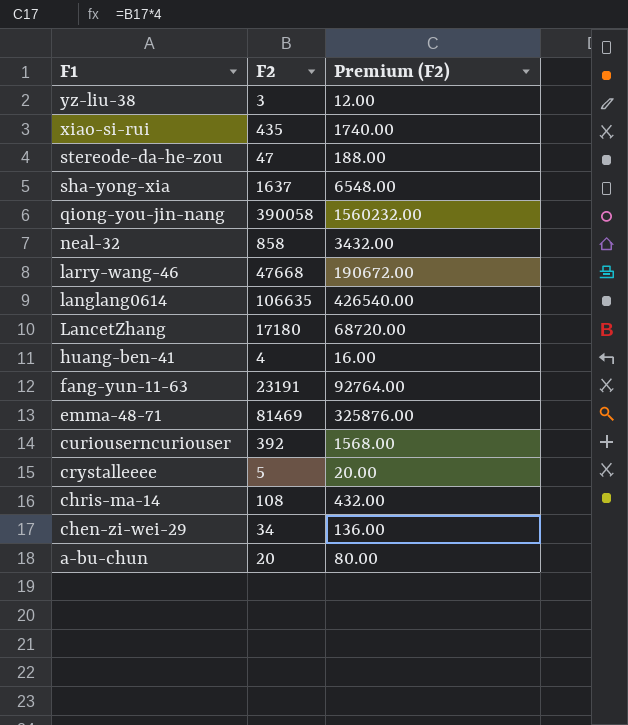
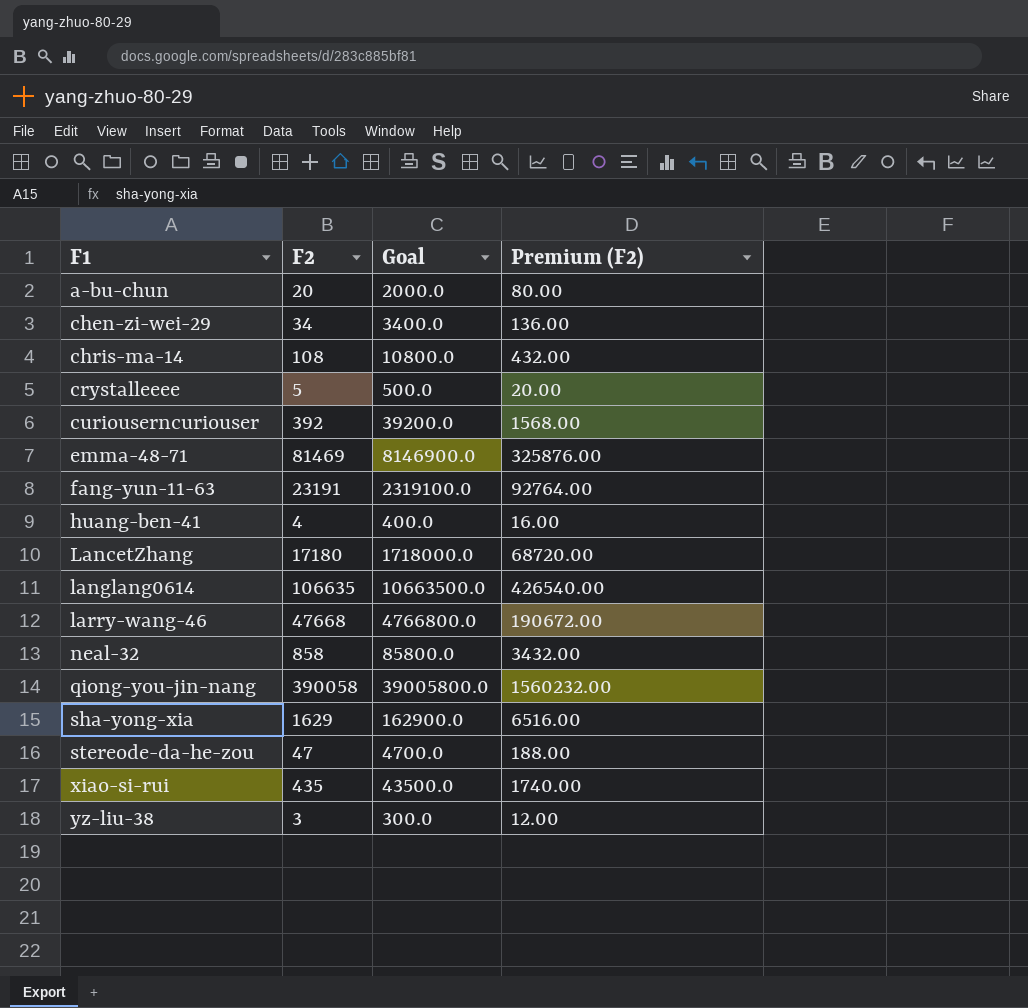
row order: F1 descending -> F1 ascending
column Goal | formula: none -> [F2] * 100
sha-yong-xia | F2: 1637 -> 1629
sha-yong-xia | Premium (F2): 6548.00 -> 6516.00

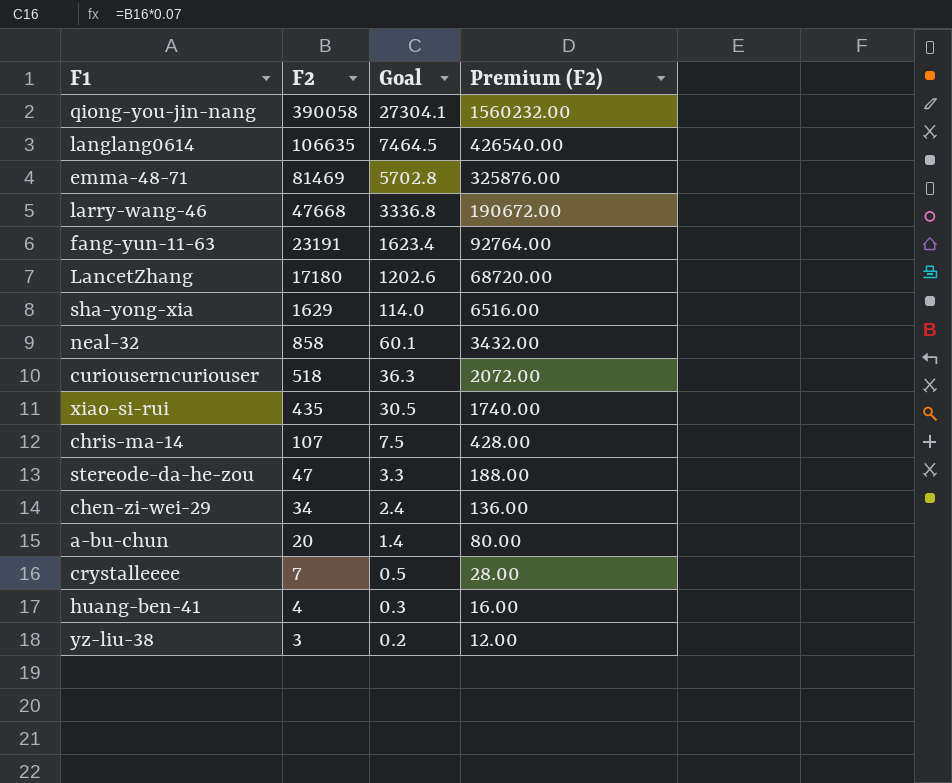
row order: F1 ascending -> F2 descending
column Goal | formula: [F2] * 100 -> [F2] * 0.07
curiouserncuriouser | F2: 392 -> 518
curiouserncuriouser | Premium (F2): 1568.00 -> 2072.00
chris-ma-14 | F2: 108 -> 107
chris-ma-14 | Premium (F2): 432.00 -> 428.00
crystalleeee | F2: 5 -> 7
crystalleeee | Premium (F2): 20.00 -> 28.00

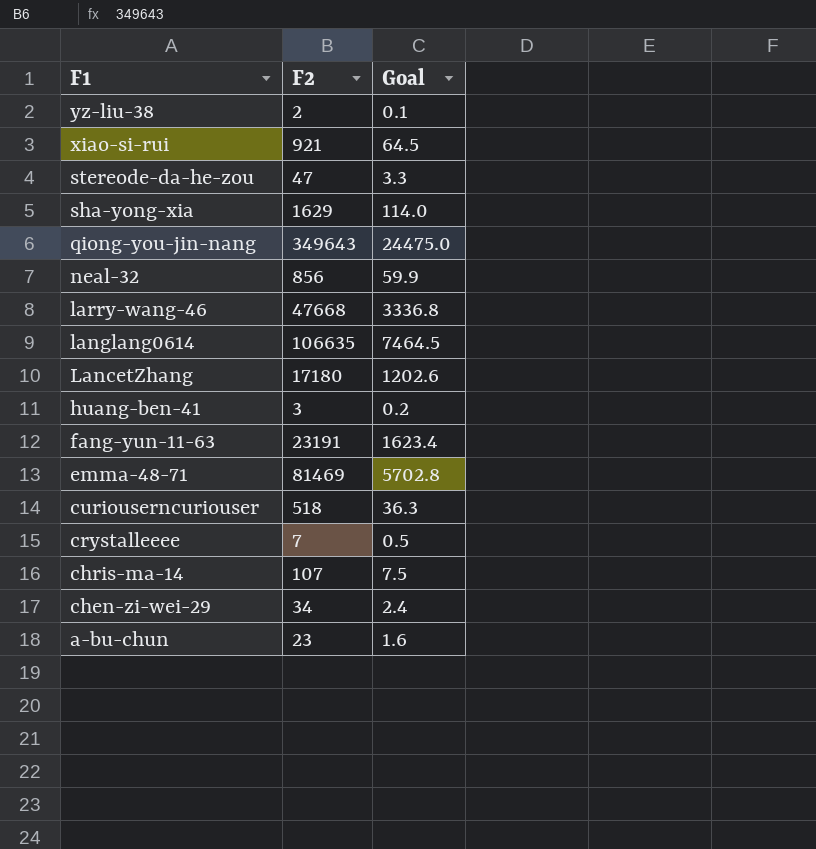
row order: F2 descending -> F1 descending
column Premium (F2) | formula: [F2] * 4 -> none
yz-liu-38 | F2: 3 -> 2
yz-liu-38 | Goal: 0.2 -> 0.1
xiao-si-rui | F2: 435 -> 921
xiao-si-rui | Goal: 30.5 -> 64.5
qiong-you-jin-nang | F2: 390058 -> 349643
qiong-you-jin-nang | Goal: 27304.1 -> 24475.0
neal-32 | F2: 858 -> 856
neal-32 | Goal: 60.1 -> 59.9
huang-ben-41 | F2: 4 -> 3
huang-ben-41 | Goal: 0.3 -> 0.2
a-bu-chun | F2: 20 -> 23
a-bu-chun | Goal: 1.4 -> 1.6

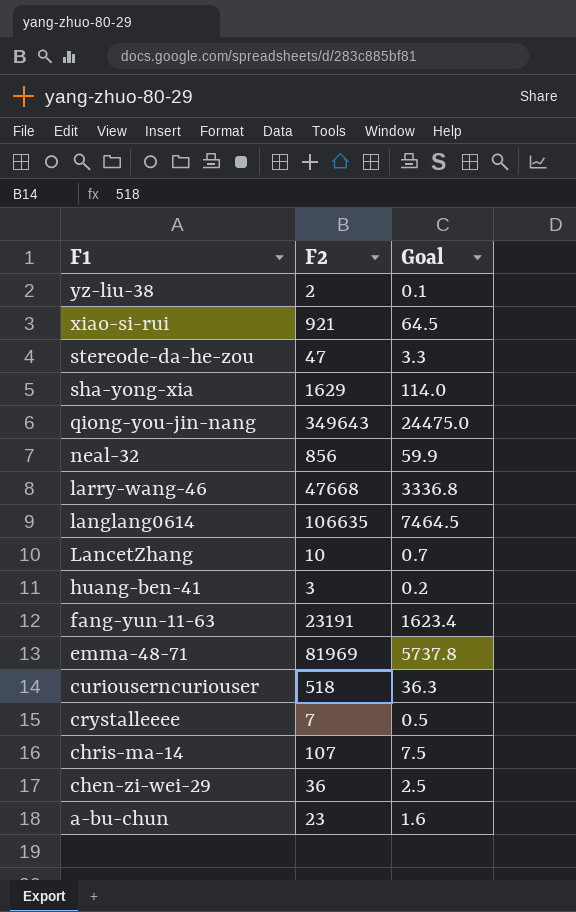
LancetZhang | F2: 17180 -> 10
LancetZhang | Goal: 1202.6 -> 0.7
emma-48-71 | F2: 81469 -> 81969
emma-48-71 | Goal: 5702.8 -> 5737.8
chen-zi-wei-29 | F2: 34 -> 36
chen-zi-wei-29 | Goal: 2.4 -> 2.5

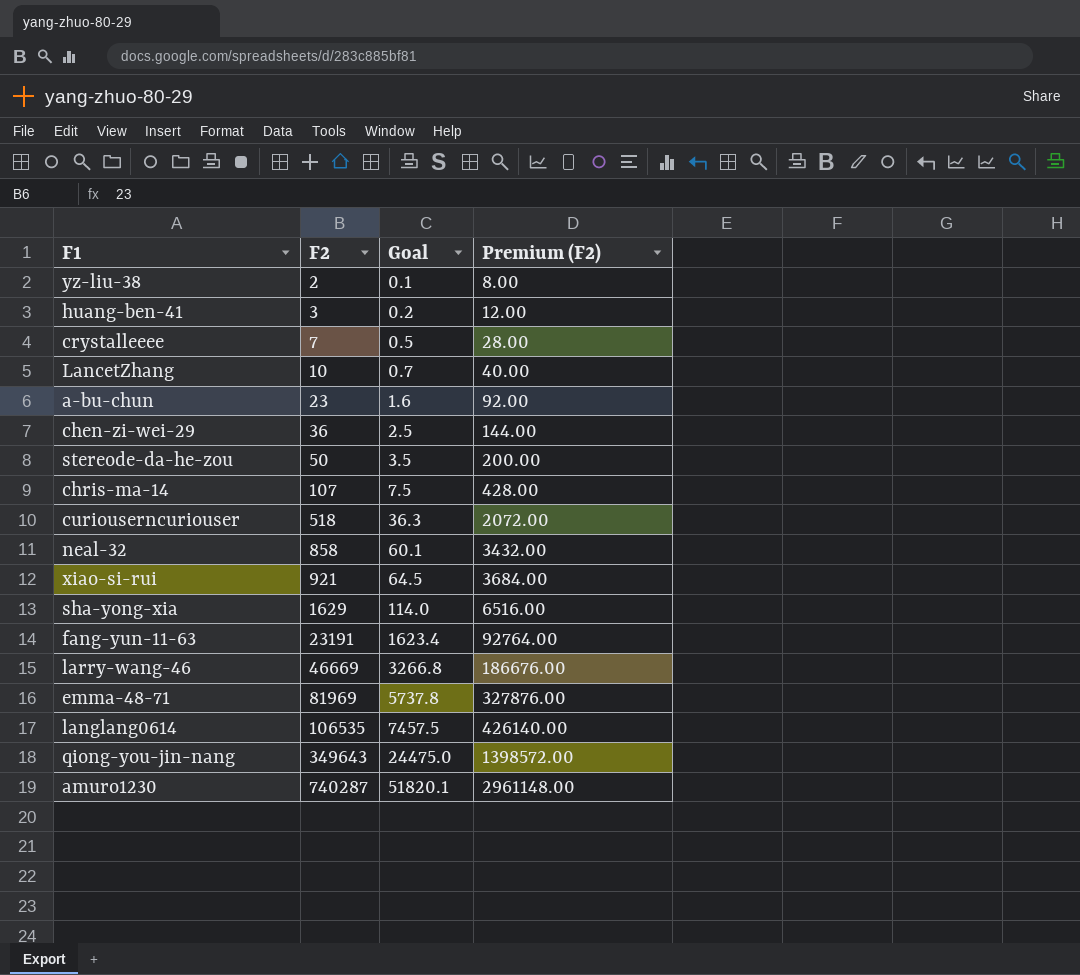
row order: F1 descending -> F2 ascending
column Premium (F2) | formula: none -> [F2] * 4
stereode-da-he-zou | F2: 47 -> 50
stereode-da-he-zou | Goal: 3.3 -> 3.5
neal-32 | F2: 856 -> 858
neal-32 | Goal: 59.9 -> 60.1
larry-wang-46 | F2: 47668 -> 46669
larry-wang-46 | Goal: 3336.8 -> 3266.8
langlang0614 | F2: 106635 -> 106535
langlang0614 | Goal: 7464.5 -> 7457.5
row amuro1230: none -> 740287 | 51820.1 | 2961148.00

